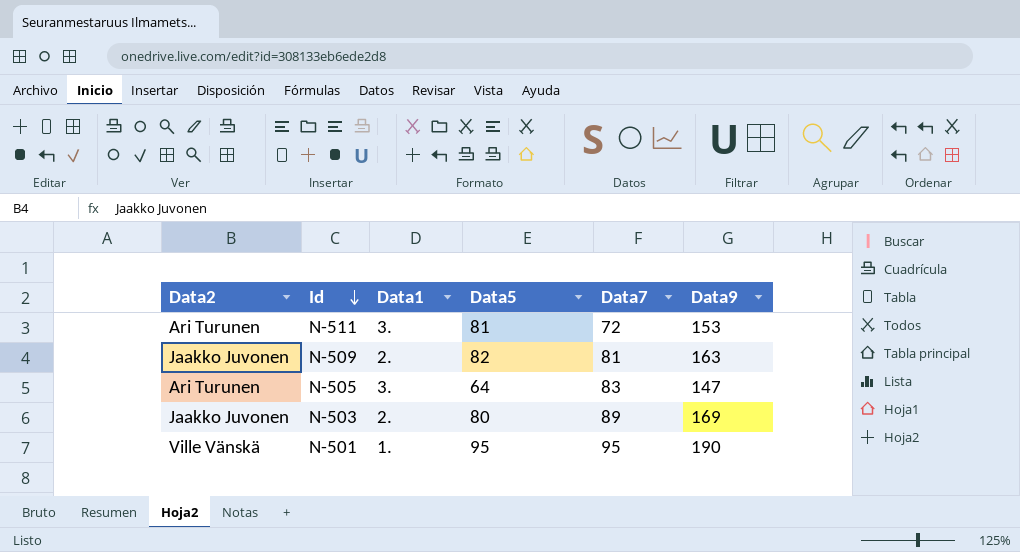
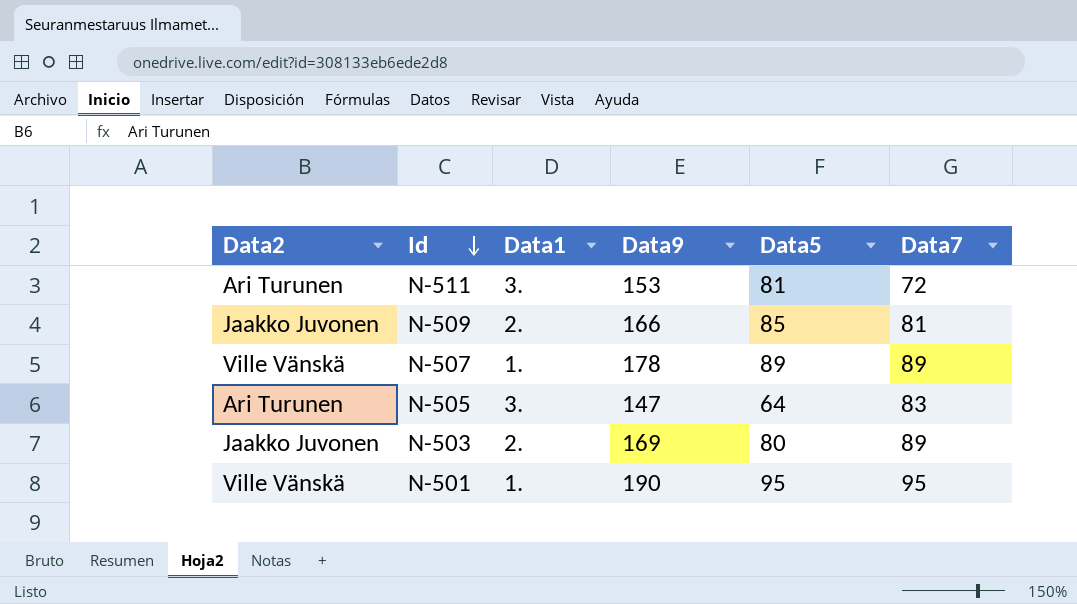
column Data9 | position: 6 -> 4
N-509 | Data9: 163 -> 166
N-509 | Data5: 82 -> 85
row N-507: none -> Ville Vänskä | 1. | 178 | 89 | 89

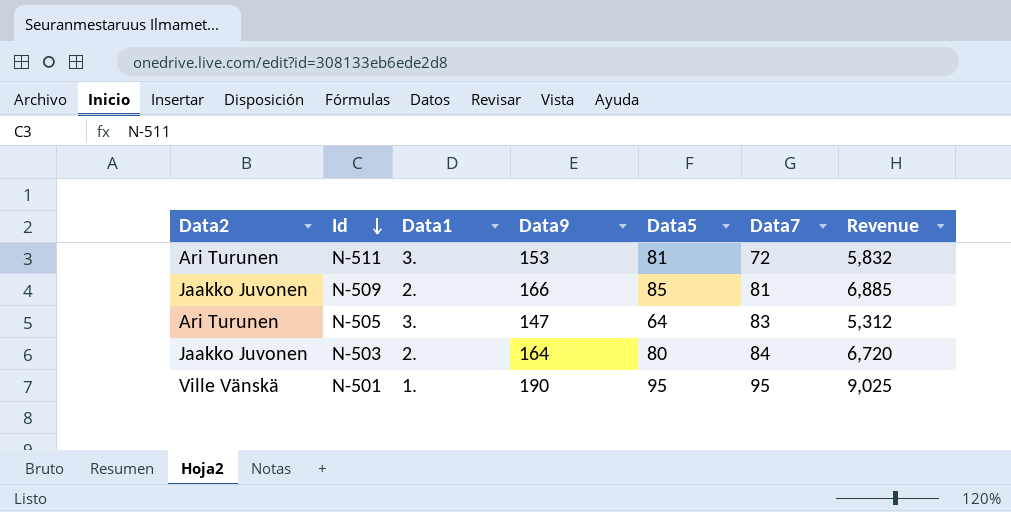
column Revenue | formula: none -> [Data5] * [Data7]
row N-507: Ville Vänskä | 1. | 178 | 89 | 89 -> none
N-503 | Data9: 169 -> 164
N-503 | Data7: 89 -> 84

